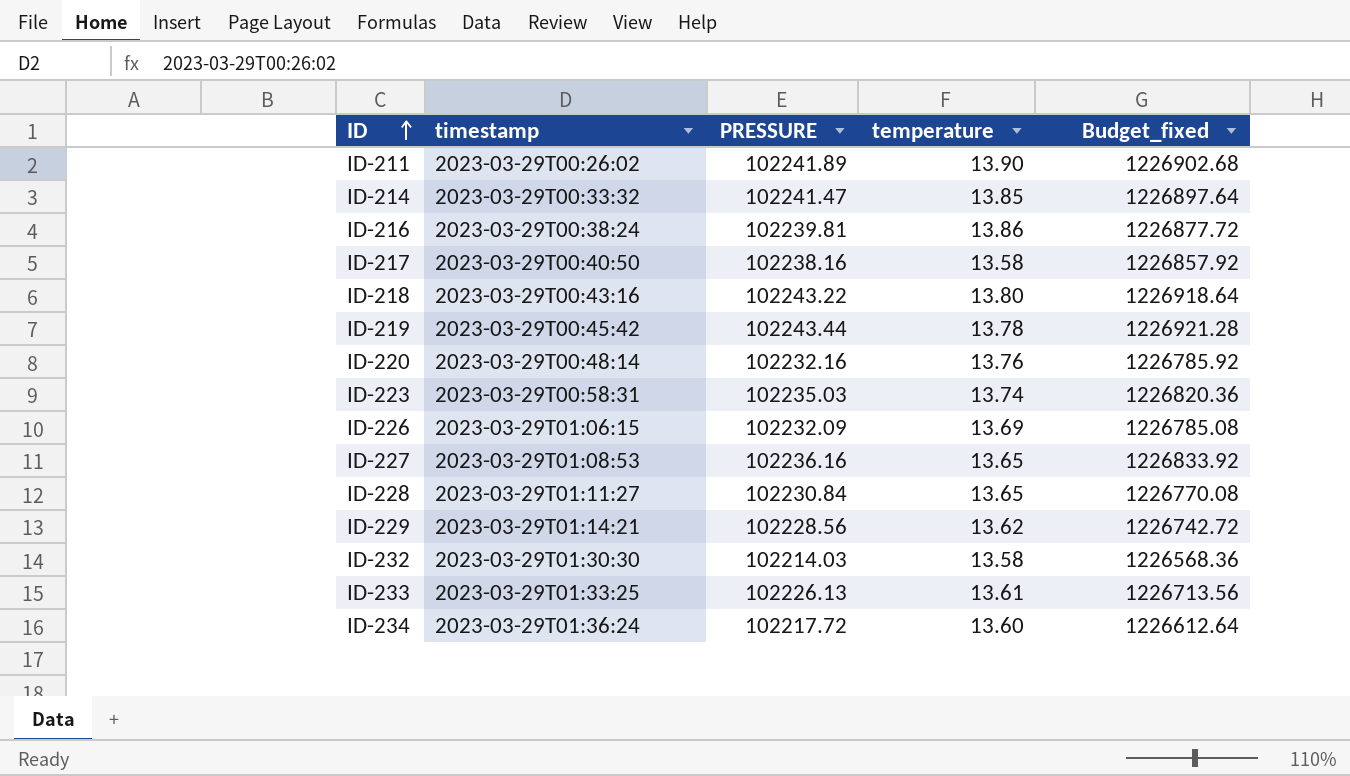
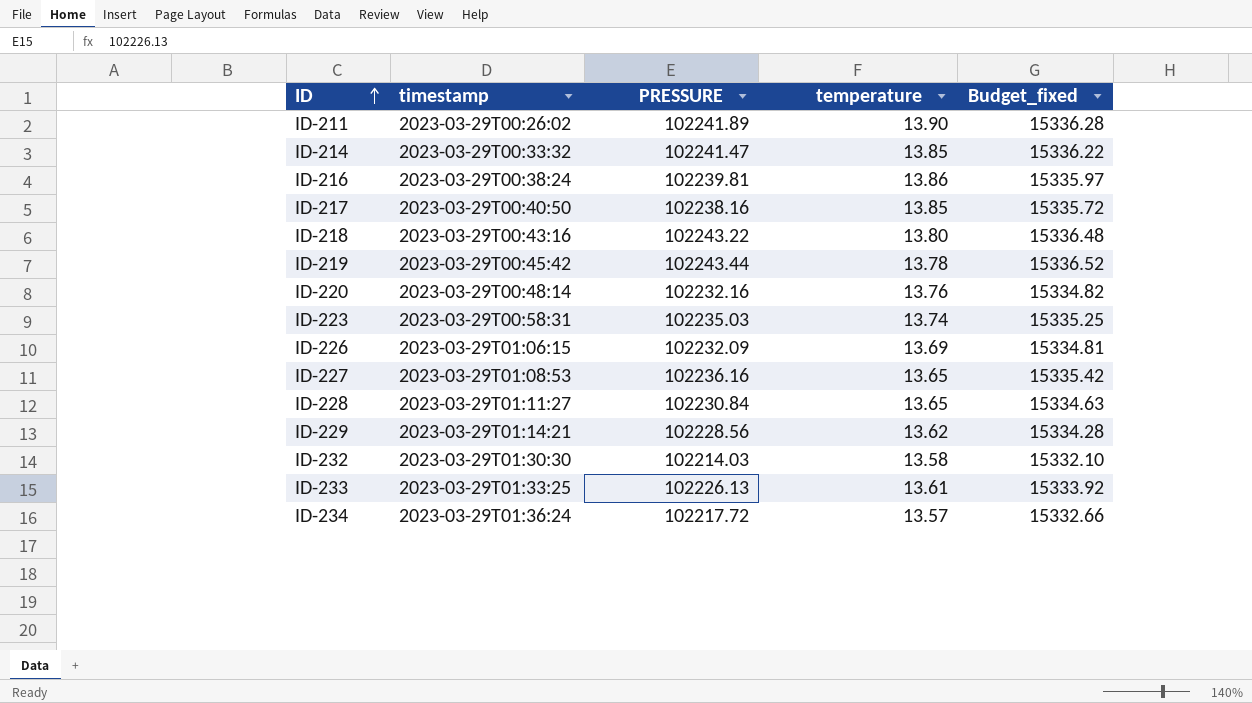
column Budget_fixed | formula: [PRESSURE] * 12 -> [PRESSURE] * 0.15
ID-217 | temperature: 13.58 -> 13.85
ID-234 | temperature: 13.60 -> 13.57

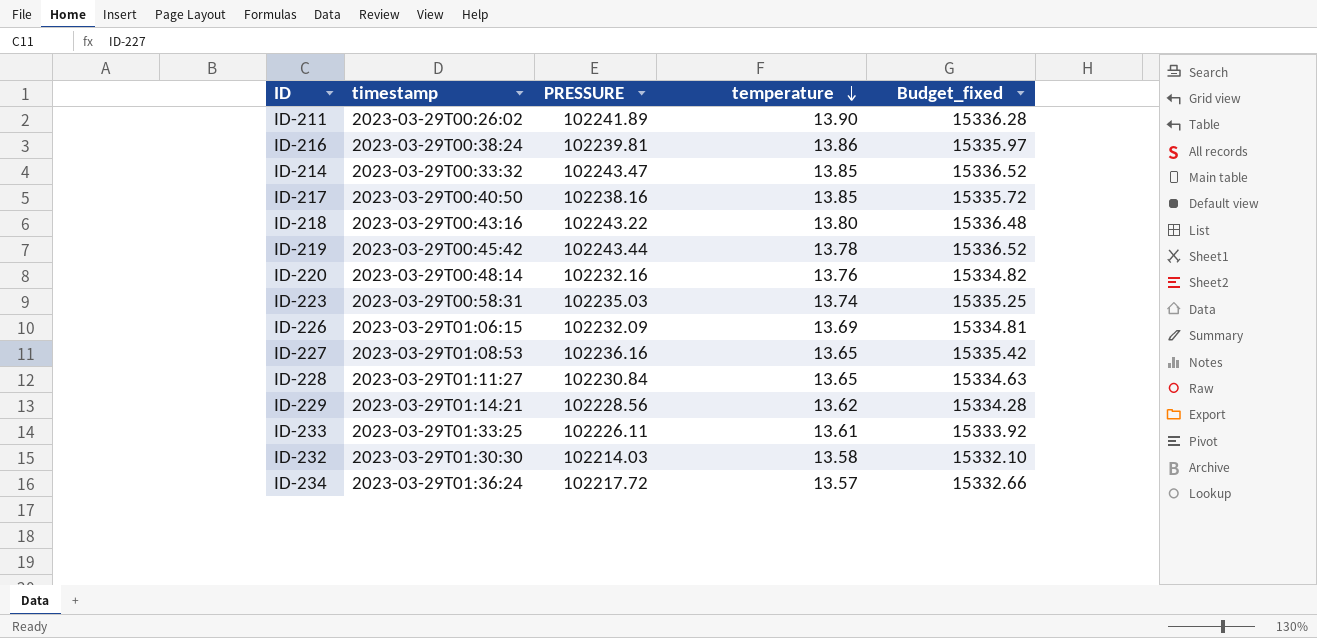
row order: ID ascending -> temperature descending
ID-214 | PRESSURE: 102241.47 -> 102243.47
ID-214 | Budget_fixed: 15336.22 -> 15336.52
ID-233 | PRESSURE: 102226.13 -> 102226.11

